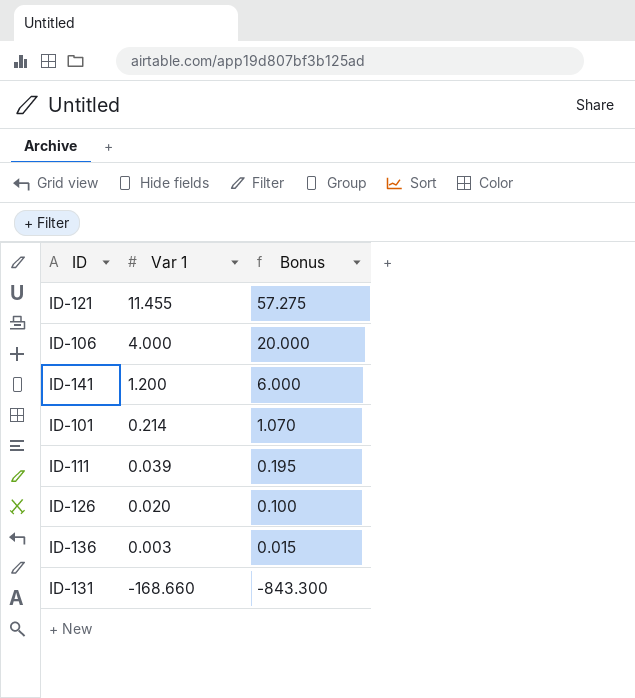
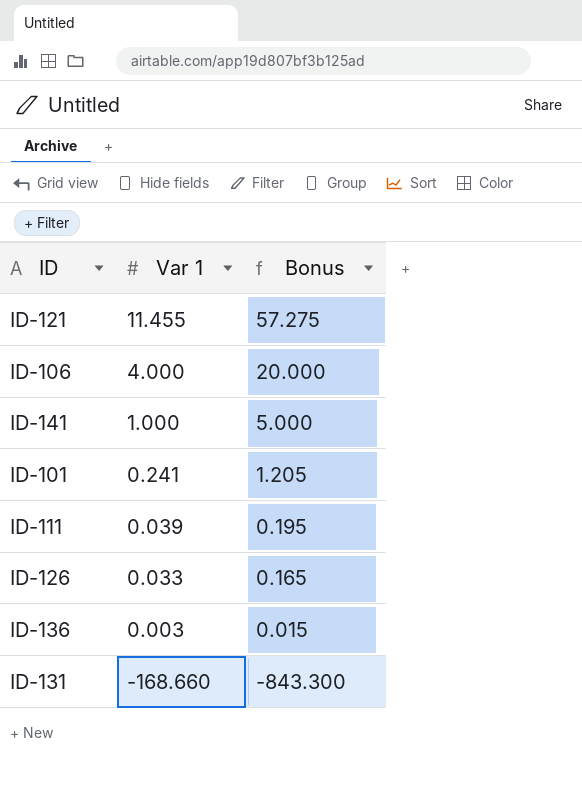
ID-141 | Var 1: 1.200 -> 1.000
ID-141 | Bonus: 6.000 -> 5.000
ID-101 | Var 1: 0.214 -> 0.241
ID-101 | Bonus: 1.070 -> 1.205
ID-126 | Var 1: 0.020 -> 0.033
ID-126 | Bonus: 0.100 -> 0.165

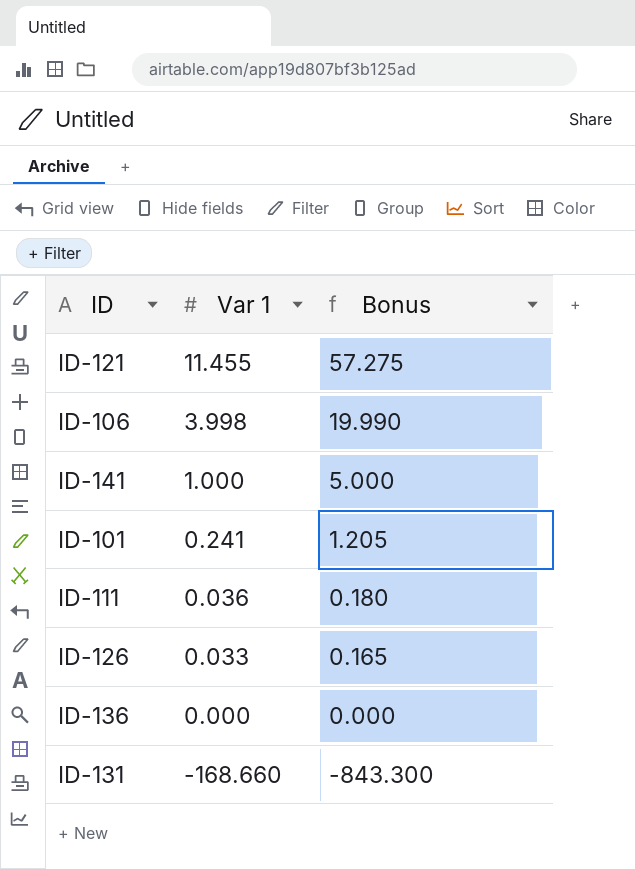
ID-106 | Var 1: 4.000 -> 3.998
ID-106 | Bonus: 20.000 -> 19.990
ID-111 | Var 1: 0.039 -> 0.036
ID-111 | Bonus: 0.195 -> 0.180
ID-136 | Var 1: 0.003 -> 0.000
ID-136 | Bonus: 0.015 -> 0.000

